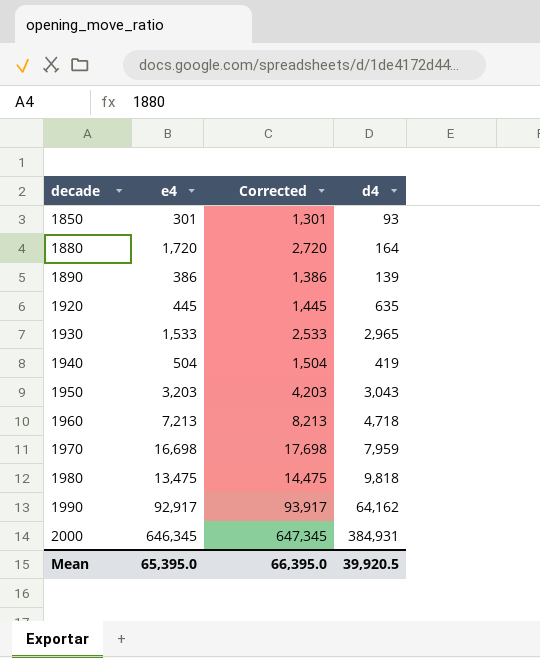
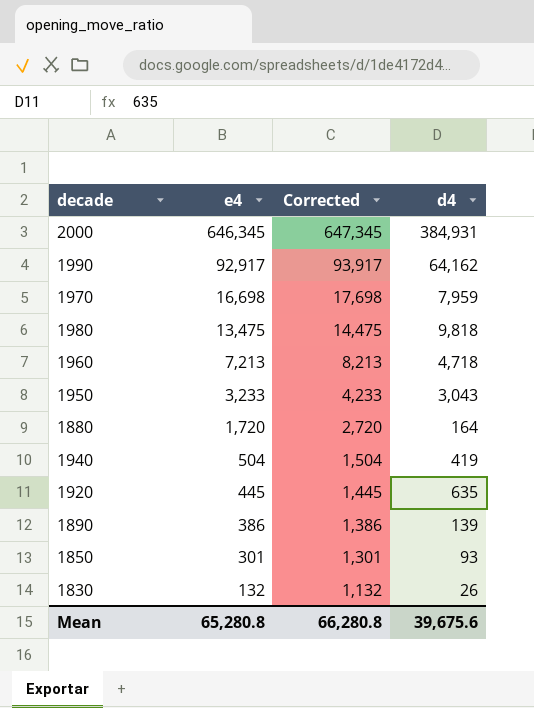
row order: decade ascending -> e4 descending
row 1930: 1,533 | 2,533 | 2,965 -> none
1950 | e4: 3,203 -> 3,233
1950 | Corrected: 4,203 -> 4,233
row 1830: none -> 132 | 1,132 | 26
Mean | e4: 65,395.0 -> 65,280.8
Mean | Corrected: 66,395.0 -> 66,280.8
Mean | d4: 39,920.5 -> 39,675.6

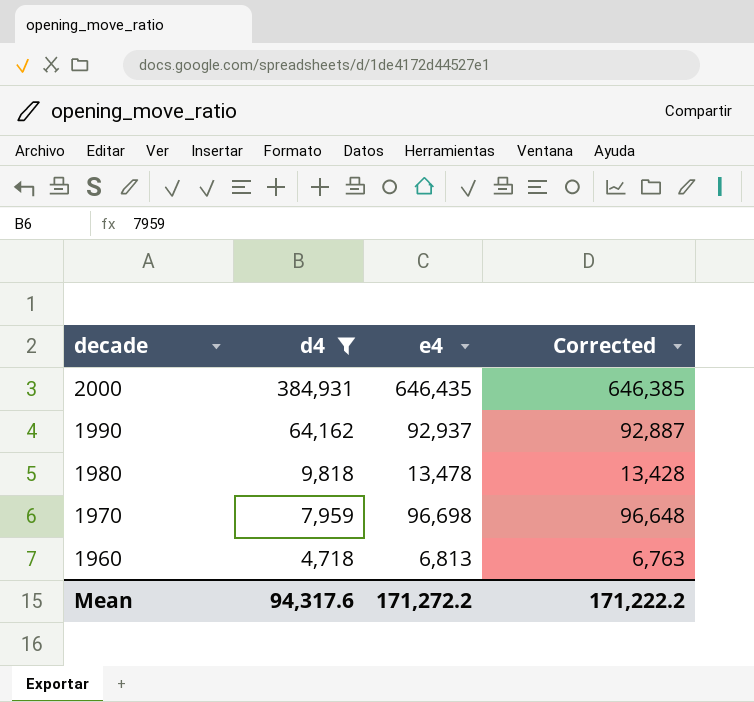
filter: none -> d4 >= 4,718
row order: e4 descending -> decade descending
column d4 | position: 4 -> 2
column Corrected | formula: [e4] + 1000 -> [e4] - 50
2000 | e4: 646,345 -> 646,435
1990 | e4: 92,917 -> 92,937
1980 | e4: 13,475 -> 13,478
1970 | e4: 16,698 -> 96,698
1960 | e4: 7,213 -> 6,813
Mean | d4: 39,675.6 -> 94,317.6
Mean | e4: 65,280.8 -> 171,272.2
Mean | Corrected: 66,280.8 -> 171,222.2

